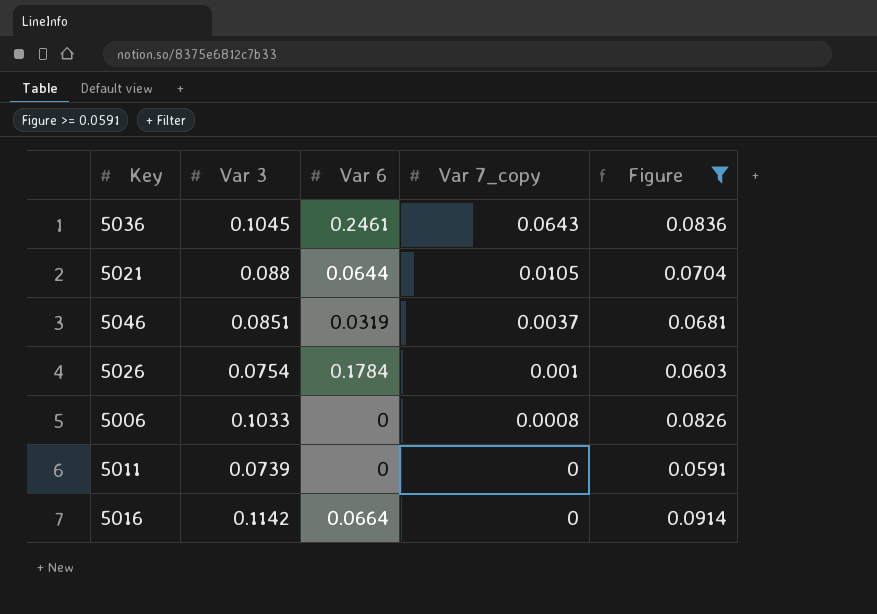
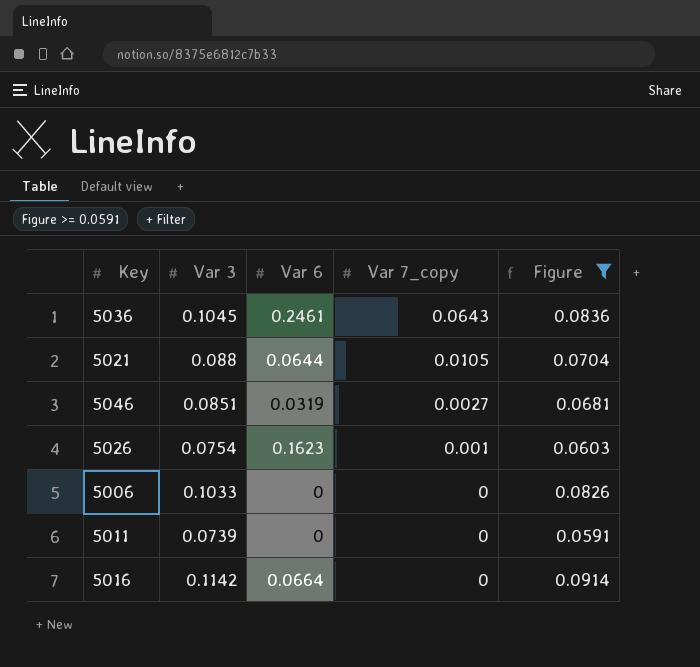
5046 | Var 7_copy: 0.0037 -> 0.0027
5026 | Var 6: 0.1784 -> 0.1623
5006 | Var 7_copy: 0.0008 -> 0

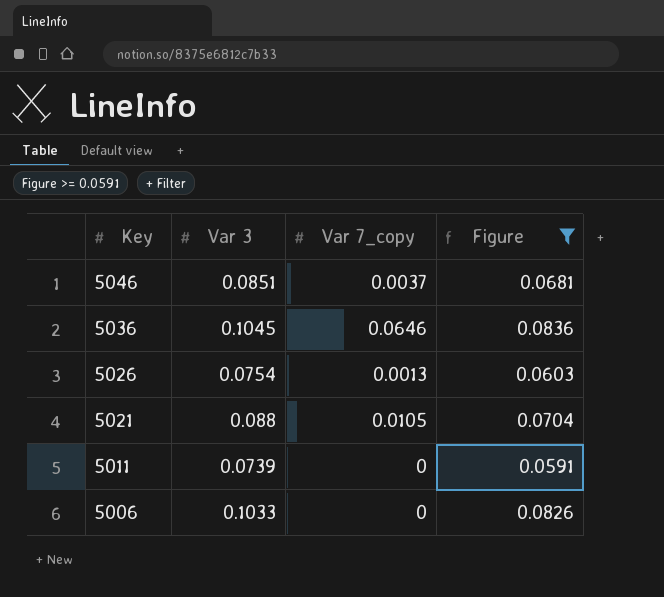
row order: Var 7_copy descending -> Key descending
column Var 6 | position: 3 -> none
row 5016: 0.1142 | 0.0664 | 0 | 0.0914 -> none
5046 | Var 7_copy: 0.0027 -> 0.0037
5036 | Var 7_copy: 0.0643 -> 0.0646
5026 | Var 7_copy: 0.001 -> 0.0013

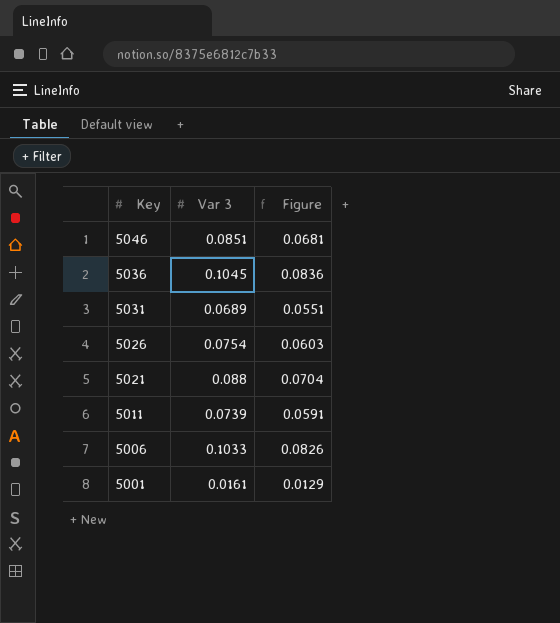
filter: Figure >= 0.0591 -> none
column Var 7_copy | position: 3 -> none

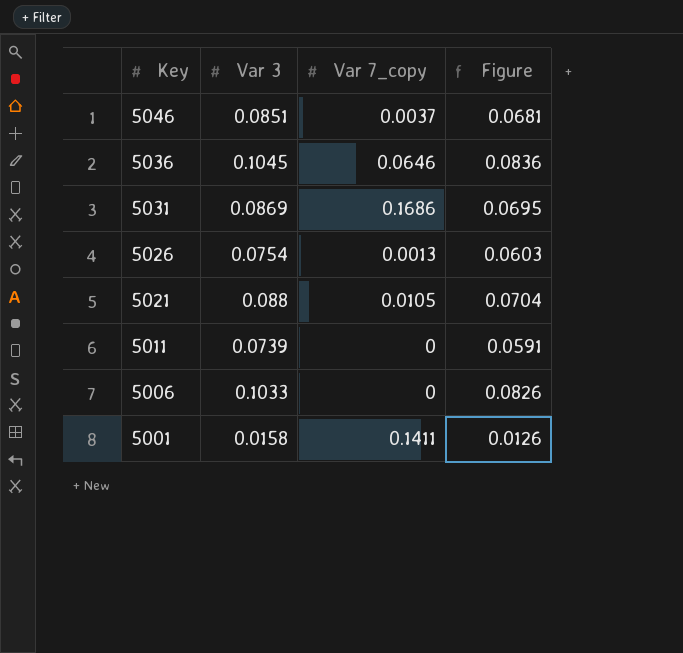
column Var 7_copy | position: none -> 3
5031 | Var 3: 0.0689 -> 0.0869
5031 | Figure: 0.0551 -> 0.0695
5001 | Var 3: 0.0161 -> 0.0158
5001 | Figure: 0.0129 -> 0.0126

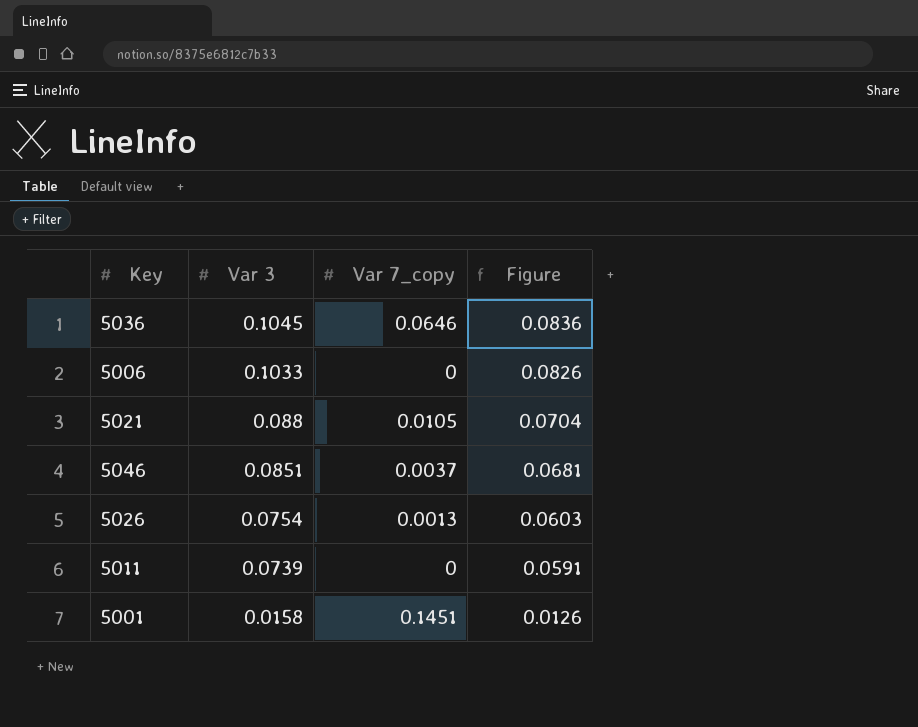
row order: Key descending -> Var 3 descending
row 5031: 0.0869 | 0.1686 | 0.0695 -> none
5001 | Var 7_copy: 0.1411 -> 0.1451

